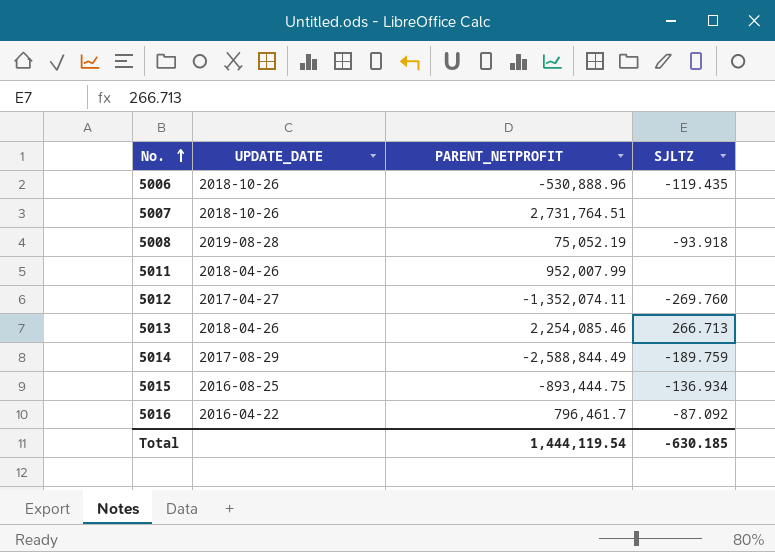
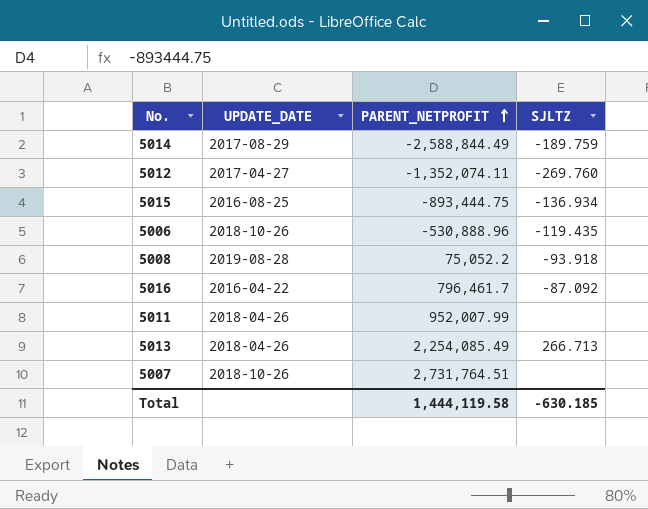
row order: No. ascending -> PARENT_NETPROFIT ascending
5008 | PARENT_NETPROFIT: 75,052.19 -> 75,052.2
5013 | PARENT_NETPROFIT: 2,254,085.46 -> 2,254,085.49
Total | PARENT_NETPROFIT: 1,444,119.54 -> 1,444,119.58

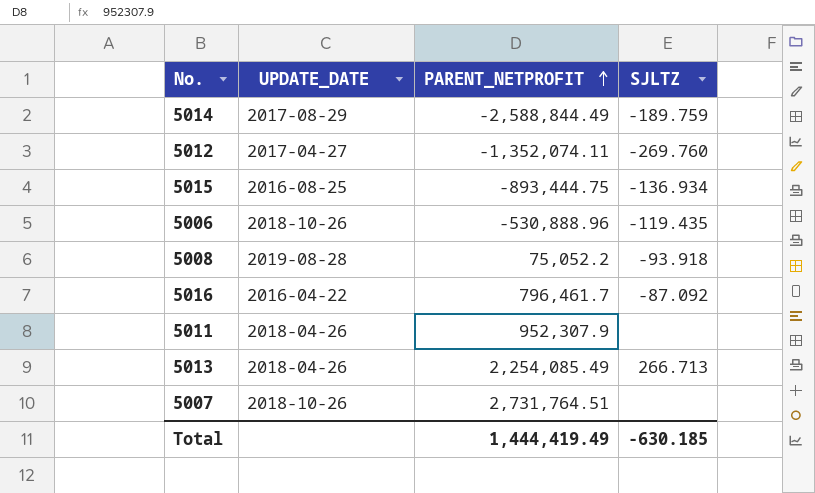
5011 | PARENT_NETPROFIT: 952,007.99 -> 952,307.9
Total | PARENT_NETPROFIT: 1,444,119.58 -> 1,444,419.49

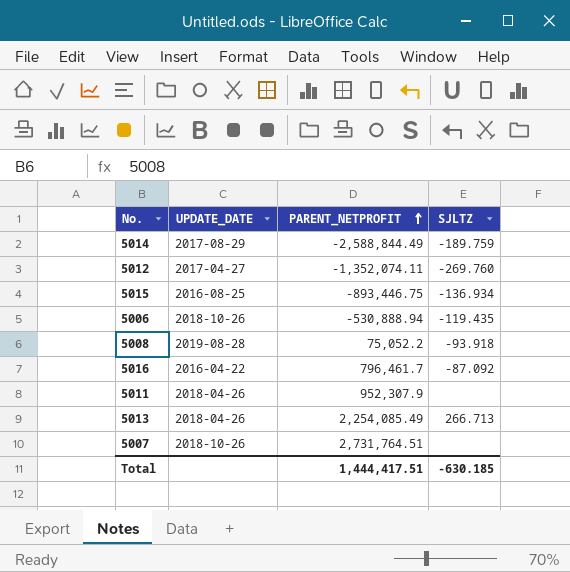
5015 | PARENT_NETPROFIT: -893,444.75 -> -893,446.75
5006 | PARENT_NETPROFIT: -530,888.96 -> -530,888.94
Total | PARENT_NETPROFIT: 1,444,419.49 -> 1,444,417.51

